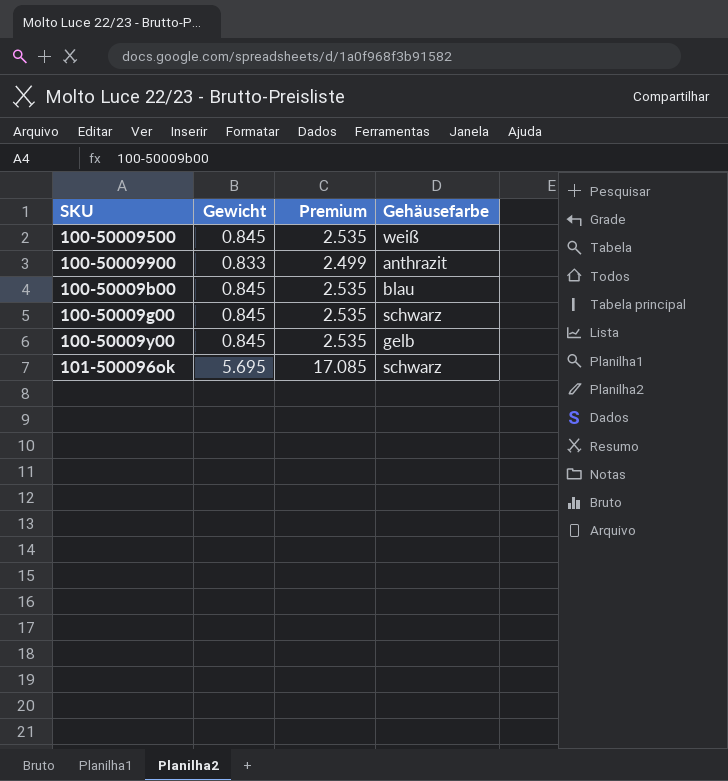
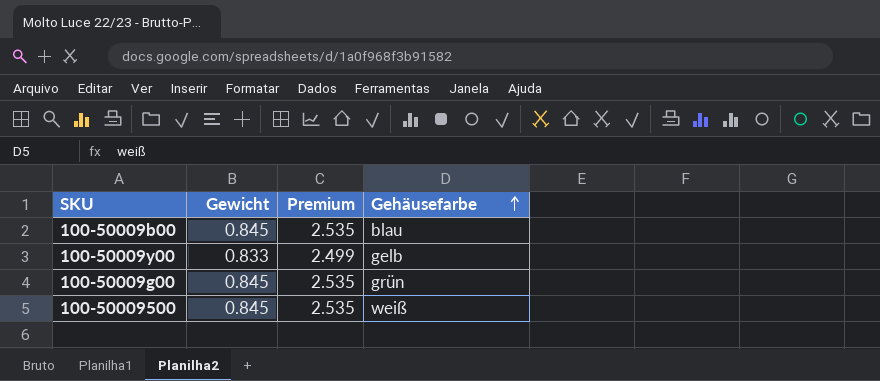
row order: none -> Gehäusefarbe ascending
row 100-50009900: 0.833 | 2.499 | anthrazit -> none
row 101-500096ok: 5.695 | 17.085 | schwarz -> none
100-50009y00 | Gewicht: 0.845 -> 0.833
100-50009y00 | Premium: 2.535 -> 2.499
100-50009g00 | Gehäusefarbe: schwarz -> grün

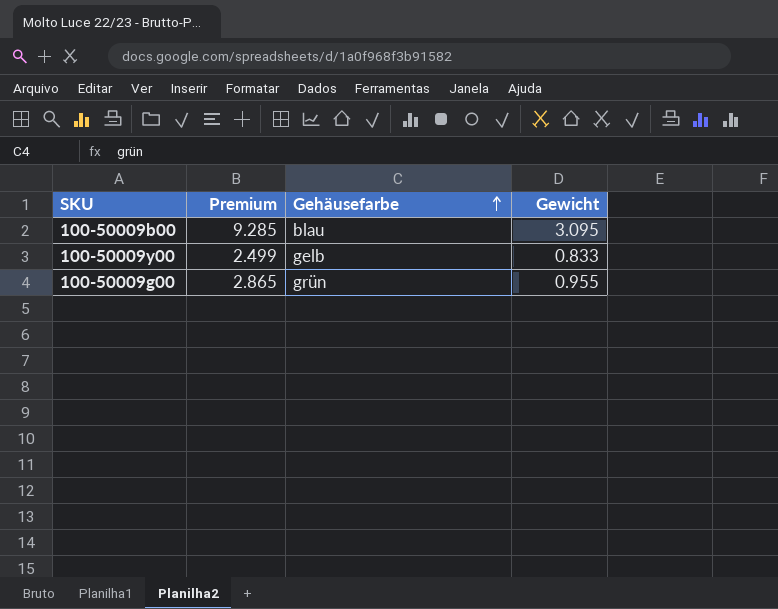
column Gewicht | position: 2 -> 4
row 100-50009500: 0.845 | 2.535 | weiß -> none
100-50009b00 | Premium: 2.535 -> 9.285
100-50009b00 | Gewicht: 0.845 -> 3.095
100-50009g00 | Premium: 2.535 -> 2.865
100-50009g00 | Gewicht: 0.845 -> 0.955

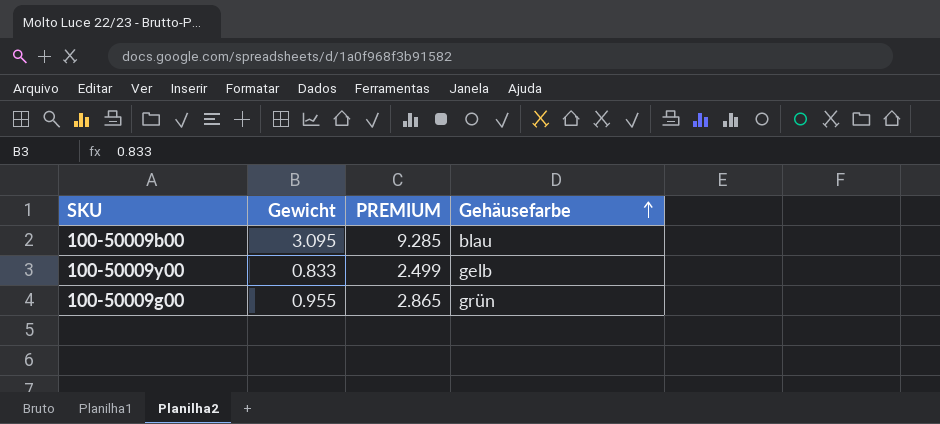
column Gewicht | position: 4 -> 2
column name: Premium -> PREMIUM

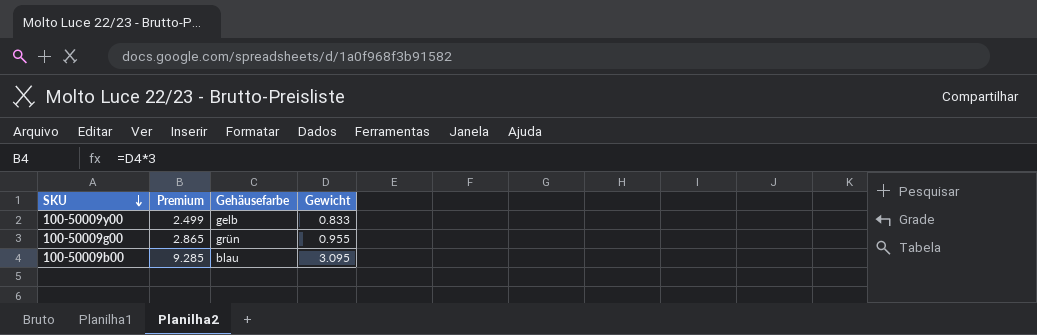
row order: Gehäusefarbe ascending -> SKU descending
column name: PREMIUM -> Premium
column Gewicht | position: 2 -> 4

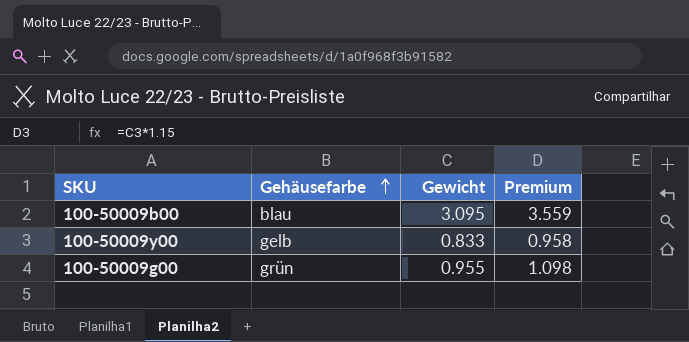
row order: SKU descending -> Gehäusefarbe ascending
column Premium | formula: [Gewicht] * 3 -> [Gewicht] * 1.15
column Premium | position: 2 -> 4

